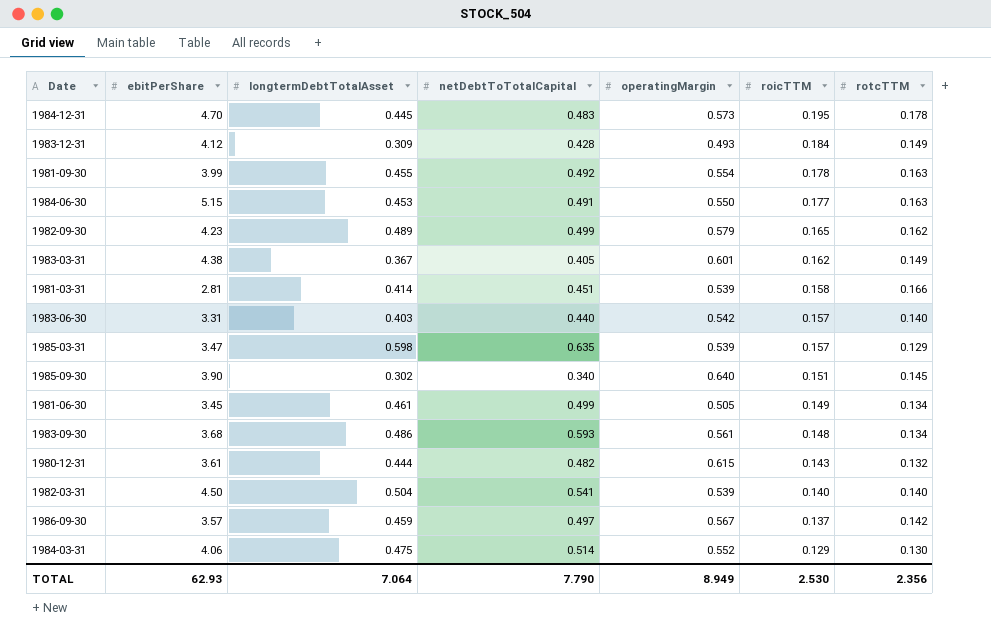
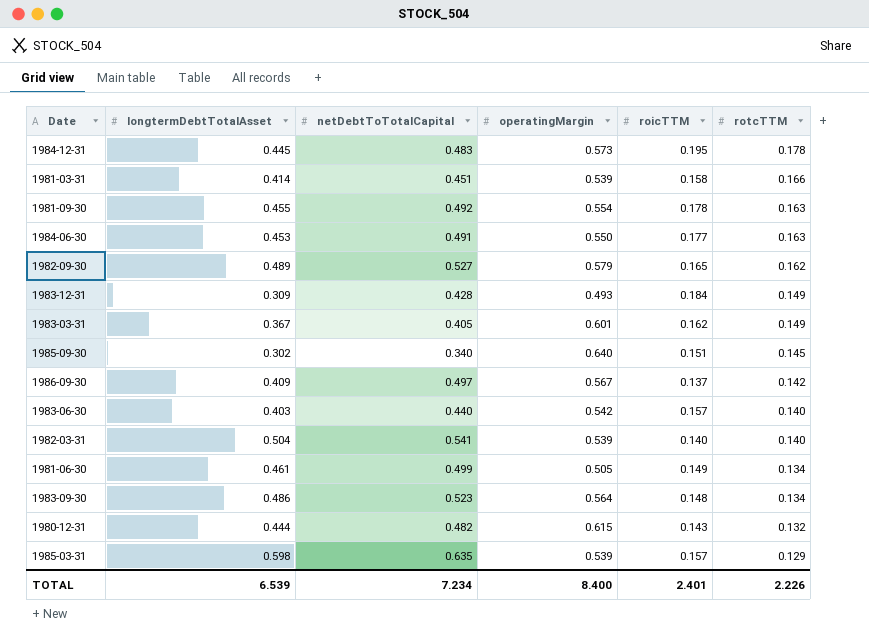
row order: roicTTM descending -> rotcTTM descending
column ebitPerShare | position: 2 -> none
row 1984-03-31: 4.06 | 0.475 | 0.514 | 0.552 | 0.129 | 0.130 -> none
1982-09-30 | netDebtToTotalCapital: 0.499 -> 0.527
1986-09-30 | longtermDebtTotalAsset: 0.459 -> 0.409
1983-09-30 | netDebtToTotalCapital: 0.593 -> 0.523
1983-09-30 | operatingMargin: 0.561 -> 0.564
TOTAL | longtermDebtTotalAsset: 7.064 -> 6.539
TOTAL | netDebtToTotalCapital: 7.790 -> 7.234
TOTAL | operatingMargin: 8.949 -> 8.400
TOTAL | roicTTM: 2.530 -> 2.401
TOTAL | rotcTTM: 2.356 -> 2.226

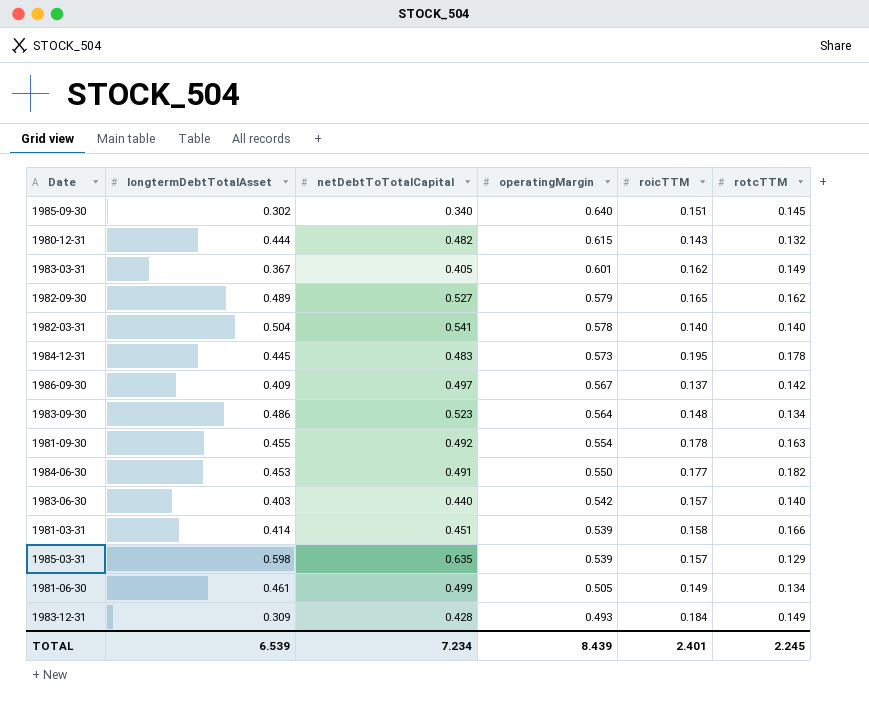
row order: rotcTTM descending -> operatingMargin descending
1982-03-31 | operatingMargin: 0.539 -> 0.578
1984-06-30 | rotcTTM: 0.163 -> 0.182
TOTAL | operatingMargin: 8.400 -> 8.439
TOTAL | rotcTTM: 2.226 -> 2.245

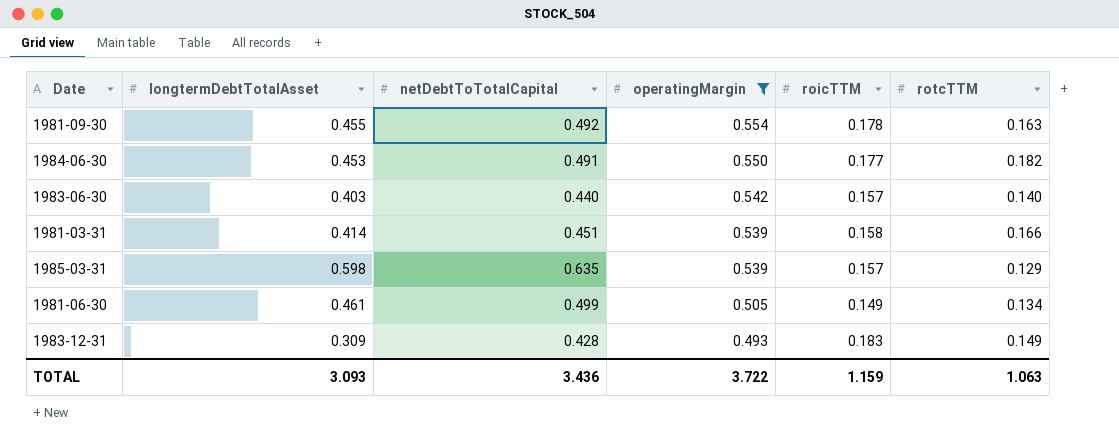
filter: none -> operatingMargin <= 0.554
1983-12-31 | roicTTM: 0.184 -> 0.183
TOTAL | longtermDebtTotalAsset: 6.539 -> 3.093
TOTAL | netDebtToTotalCapital: 7.234 -> 3.436
TOTAL | operatingMargin: 8.439 -> 3.722
TOTAL | roicTTM: 2.401 -> 1.159
TOTAL | rotcTTM: 2.245 -> 1.063

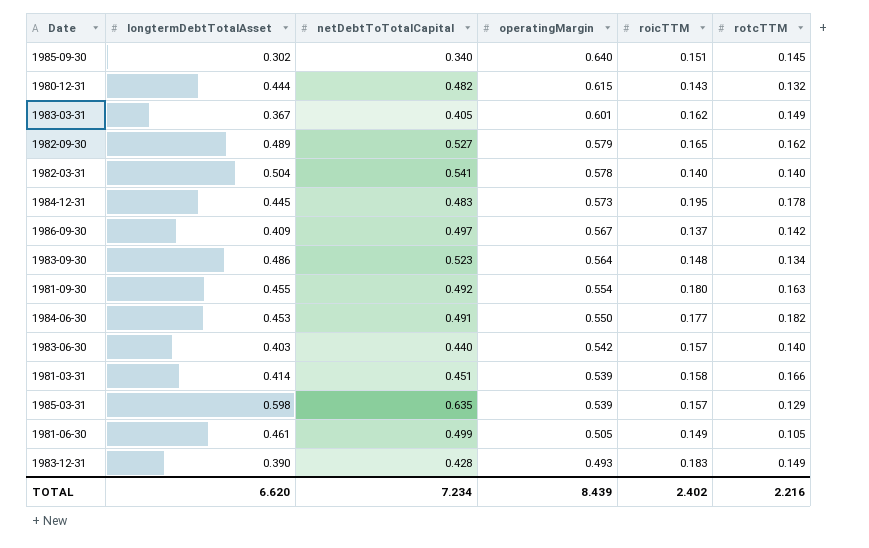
filter: operatingMargin <= 0.554 -> none
1981-09-30 | roicTTM: 0.178 -> 0.180
1981-06-30 | rotcTTM: 0.134 -> 0.105
1983-12-31 | longtermDebtTotalAsset: 0.309 -> 0.390
TOTAL | longtermDebtTotalAsset: 3.093 -> 6.620
TOTAL | netDebtToTotalCapital: 3.436 -> 7.234
TOTAL | operatingMargin: 3.722 -> 8.439
TOTAL | roicTTM: 1.159 -> 2.402
TOTAL | rotcTTM: 1.063 -> 2.216

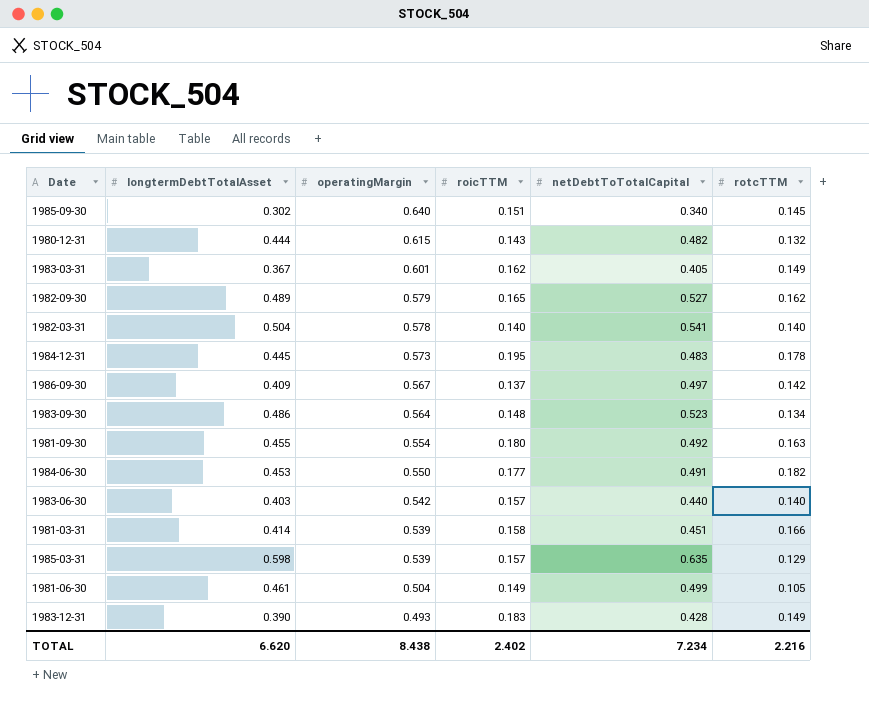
column netDebtToTotalCapital | position: 3 -> 5
1981-06-30 | operatingMargin: 0.505 -> 0.504
TOTAL | operatingMargin: 8.439 -> 8.438

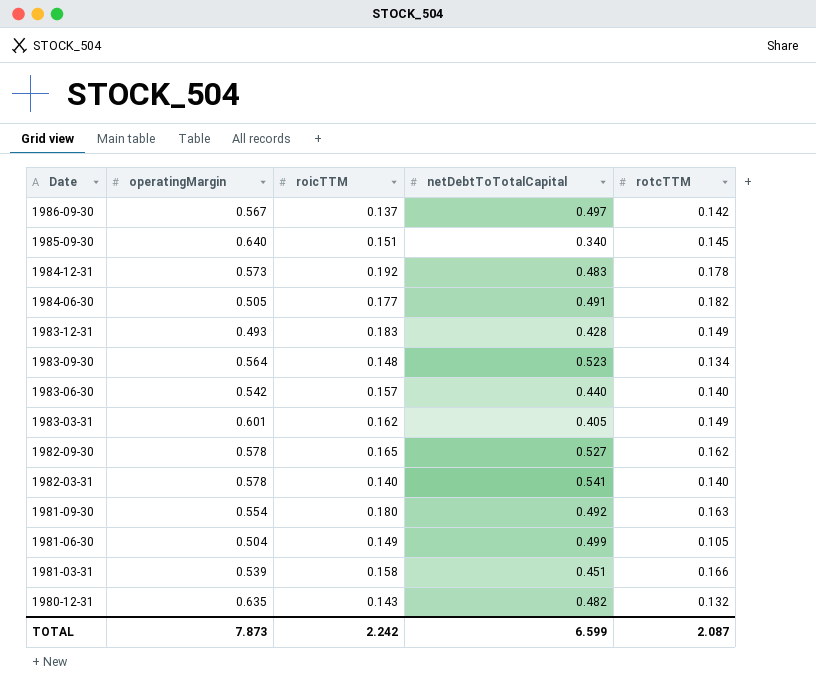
row order: operatingMargin descending -> Date descending
column longtermDebtTotalAsset | position: 2 -> none
row 1985-03-31: 0.598 | 0.539 | 0.157 | 0.635 | 0.129 -> none
1984-12-31 | roicTTM: 0.195 -> 0.192
1984-06-30 | operatingMargin: 0.550 -> 0.505
1982-09-30 | operatingMargin: 0.579 -> 0.578
1980-12-31 | operatingMargin: 0.615 -> 0.635
TOTAL | operatingMargin: 8.438 -> 7.873
TOTAL | roicTTM: 2.402 -> 2.242
TOTAL | netDebtToTotalCapital: 7.234 -> 6.599
TOTAL | rotcTTM: 2.216 -> 2.087

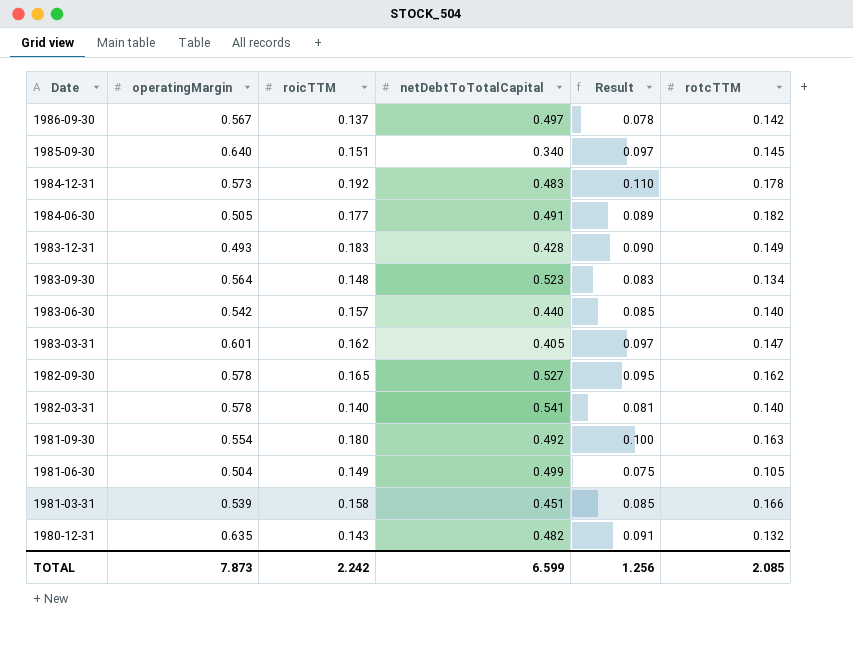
column Result | formula: none -> [operatingMargin] * [roicTTM]
1983-03-31 | rotcTTM: 0.149 -> 0.147
TOTAL | rotcTTM: 2.087 -> 2.085

